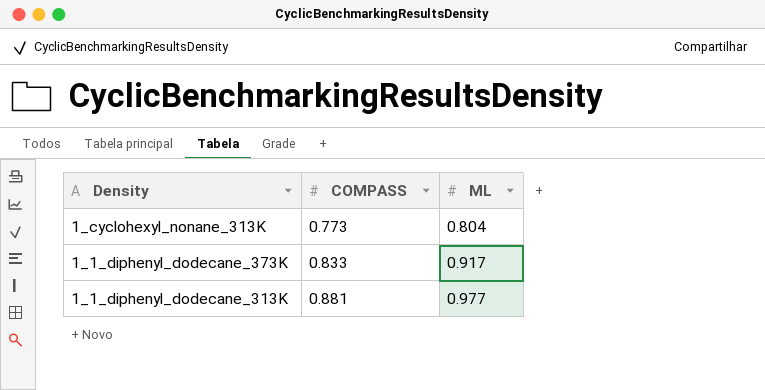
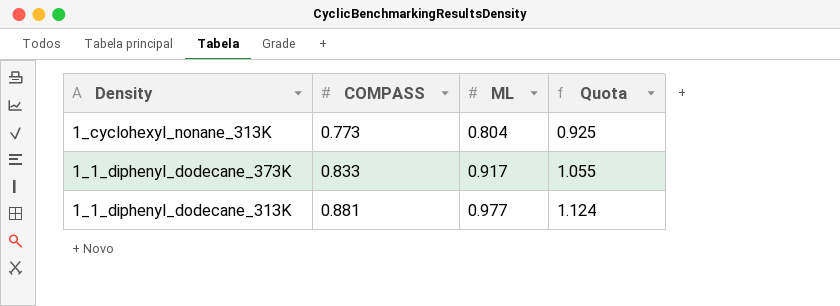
column Quota | formula: none -> [ML] * 1.15

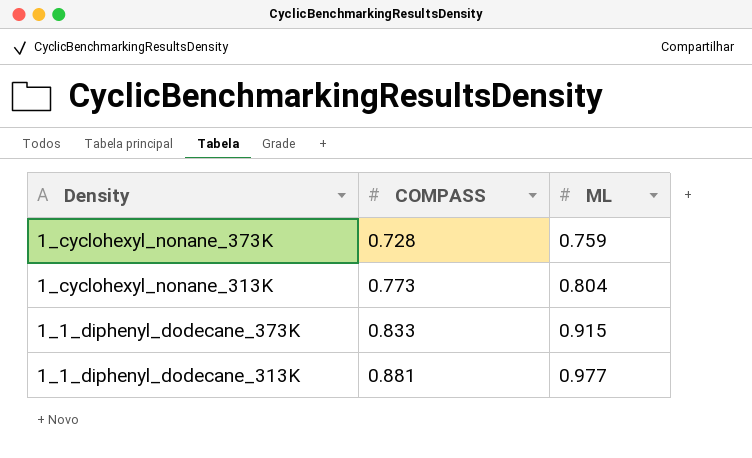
column Quota | formula: [ML] * 1.15 -> none
row 1_cyclohexyl_nonane_373K: none -> 0.728 | 0.759
1_1_diphenyl_dodecane_373K | ML: 0.917 -> 0.915

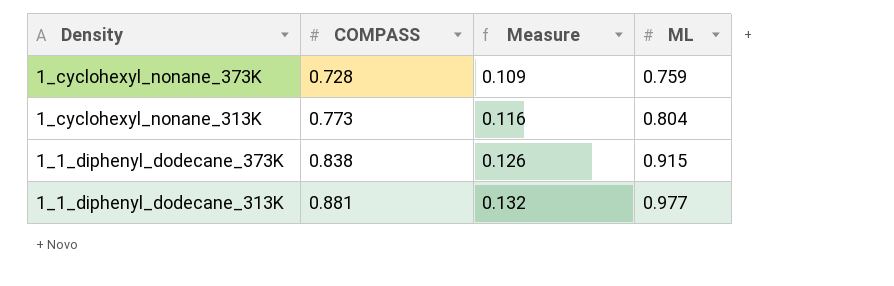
column Measure | formula: none -> [COMPASS] * 0.15
1_1_diphenyl_dodecane_373K | COMPASS: 0.833 -> 0.838

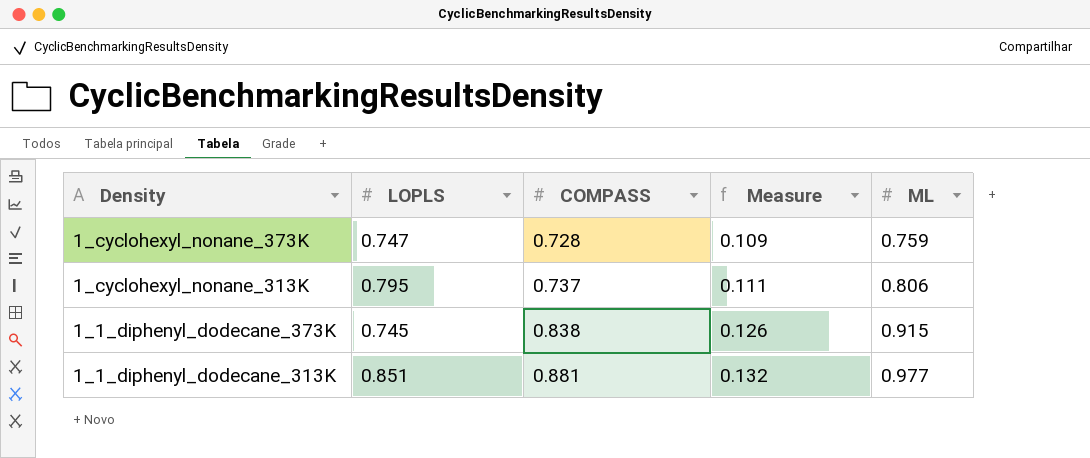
column LOPLS | position: none -> 2
1_cyclohexyl_nonane_313K | COMPASS: 0.773 -> 0.737
1_cyclohexyl_nonane_313K | Measure: 0.116 -> 0.111
1_cyclohexyl_nonane_313K | ML: 0.804 -> 0.806

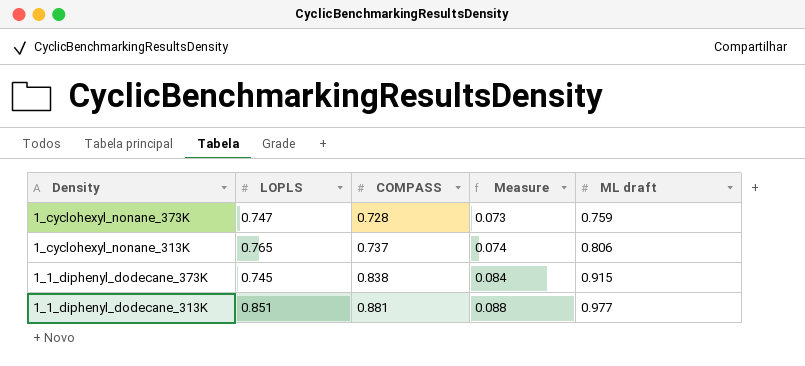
column Measure | formula: [COMPASS] * 0.15 -> [COMPASS] * 0.1
column name: ML -> ML draft
1_cyclohexyl_nonane_313K | LOPLS: 0.795 -> 0.765

